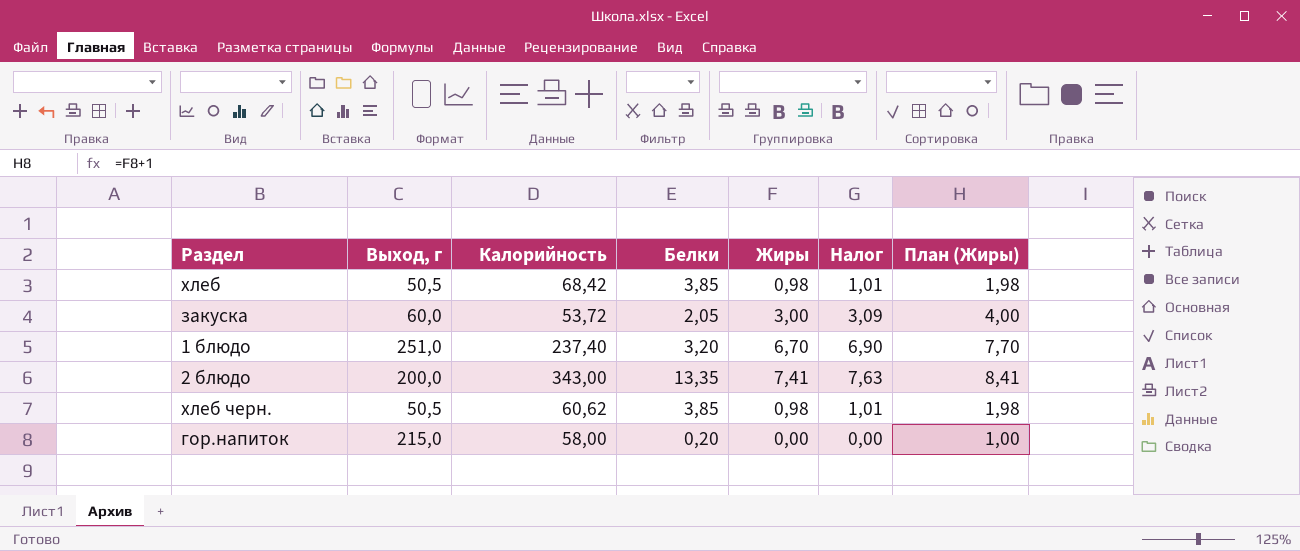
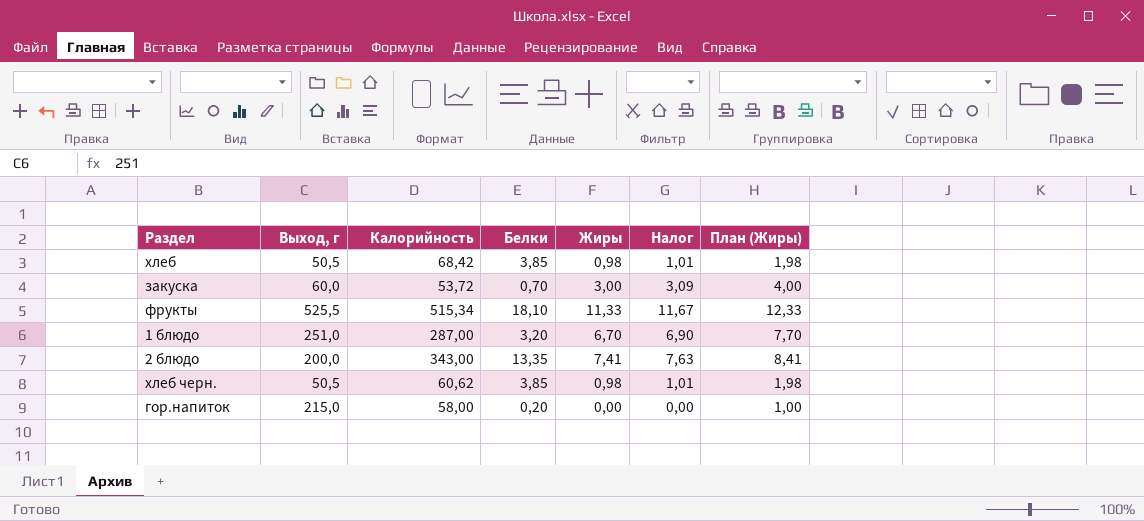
закуска | Белки: 2,05 -> 0,70
row фрукты: none -> 525,5 | 515,34 | 18,10 | 11,33 | 11,67 | 12,33
1 блюдо | Калорийность: 237,40 -> 287,00

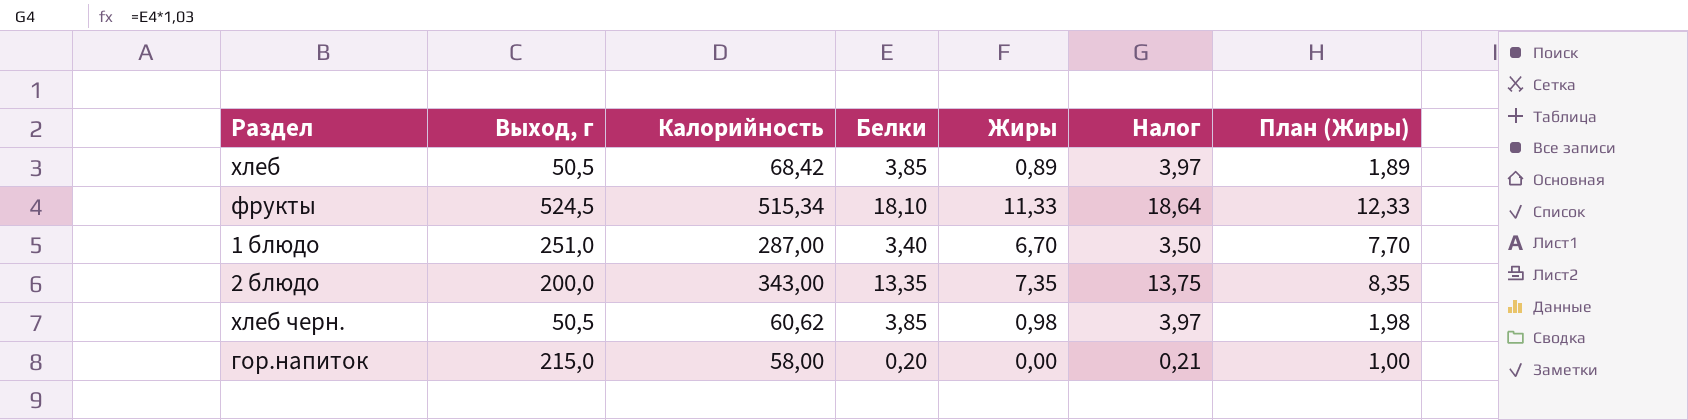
column Налог | formula: [Жиры] * 1,03 -> [Белки] * 1,03
row закуска: 60,0 | 53,72 | 0,70 | 3,00 | 3,09 | 4,00 -> none
хлеб | Жиры: 0,98 -> 0,89
хлеб | План (Жиры): 1,98 -> 1,89
фрукты | Выход, г: 525,5 -> 524,5
1 блюдо | Белки: 3,20 -> 3,40
2 блюдо | Жиры: 7,41 -> 7,35
2 блюдо | План (Жиры): 8,41 -> 8,35

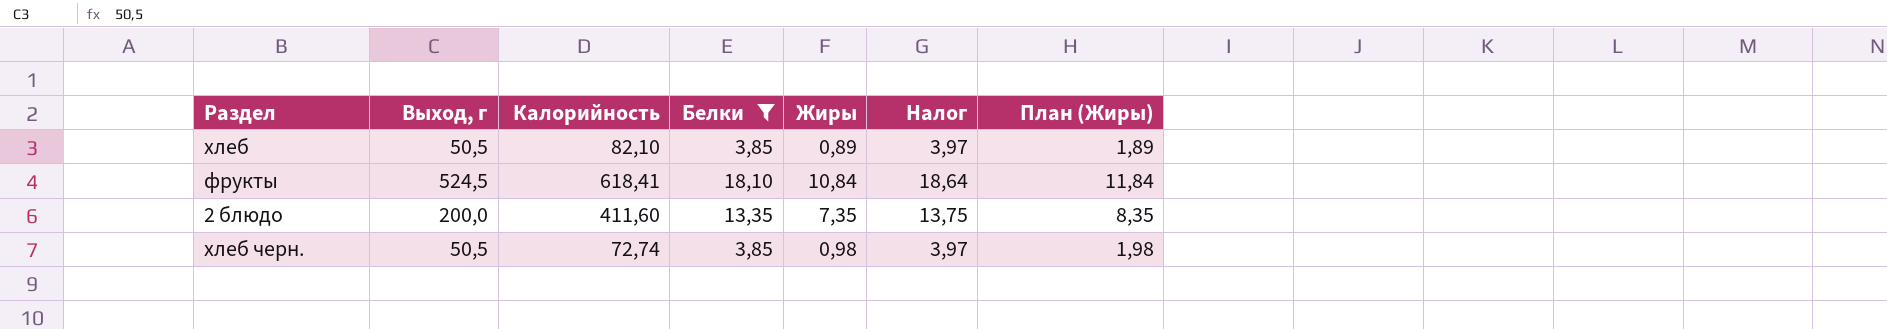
filter: none -> Белки >= 3,85
хлеб | Калорийность: 68,42 -> 82,10
фрукты | Калорийность: 515,34 -> 618,41
фрукты | Жиры: 11,33 -> 10,84
фрукты | План (Жиры): 12,33 -> 11,84
2 блюдо | Калорийность: 343,00 -> 411,60
хлеб черн. | Калорийность: 60,62 -> 72,74

